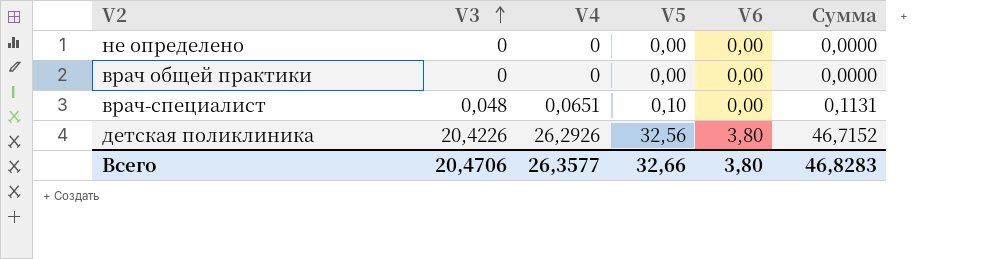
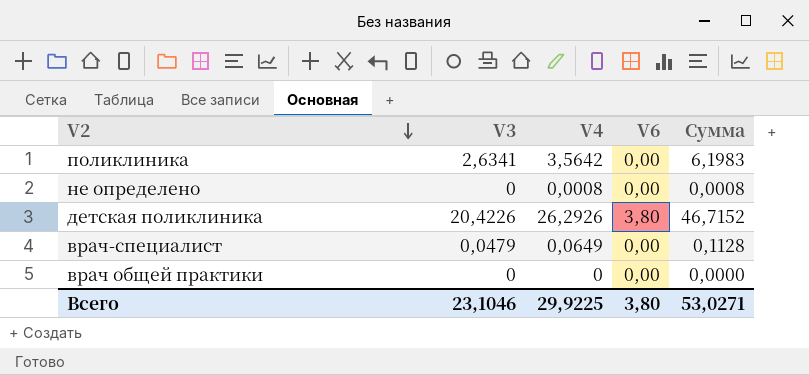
row order: V3 ascending -> V2 descending
column V5 | position: 4 -> none
row поликлиника: none -> 2,6341 | 3,5642 | 0,00 | 6,1983
не определено | V4: 0 -> 0,0008
не определено | Сумма: 0,0000 -> 0,0008
врач-специалист | V3: 0,048 -> 0,0479
врач-специалист | V4: 0,0651 -> 0,0649
врач-специалист | Сумма: 0,1131 -> 0,1128
Всего | V3: 20,4706 -> 23,1046
Всего | V4: 26,3577 -> 29,9225
Всего | Сумма: 46,8283 -> 53,0271

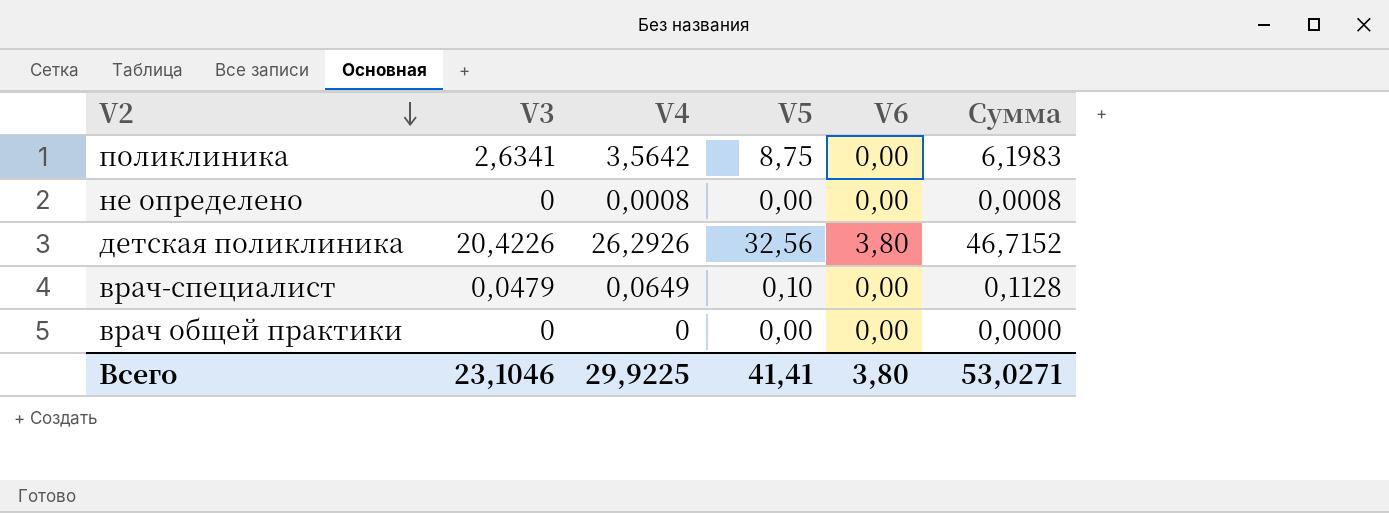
column V5 | position: none -> 4

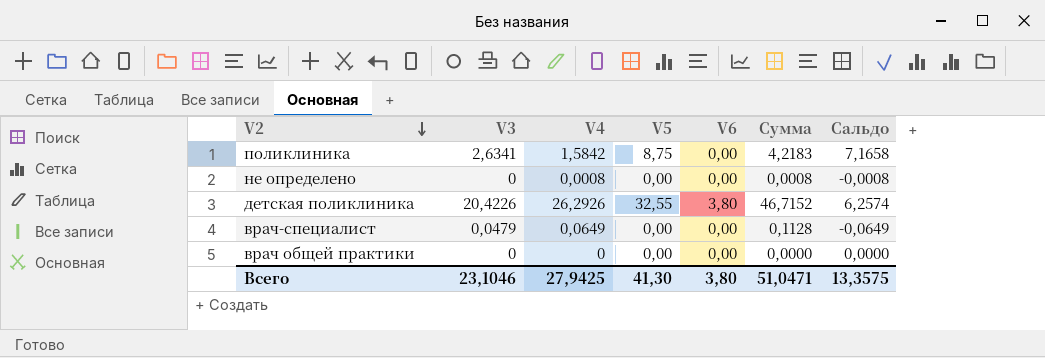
column Сальдо | formula: none -> [V5] - [V4]
поликлиника | V4: 3,5642 -> 1,5842
поликлиника | Сумма: 6,1983 -> 4,2183
детская поликлиника | V5: 32,56 -> 32,55
врач-специалист | V5: 0,10 -> 0,00
Всего | V4: 29,9225 -> 27,9425
Всего | V5: 41,41 -> 41,30
Всего | Сумма: 53,0271 -> 51,0471

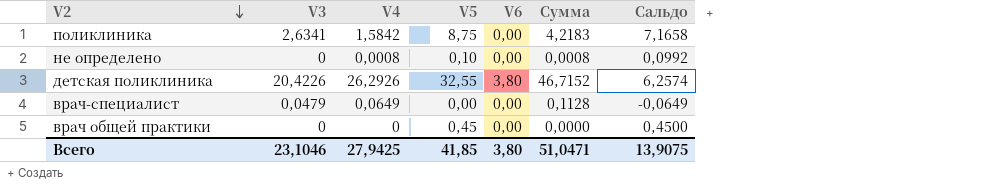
не определено | V5: 0,00 -> 0,10
не определено | Сальдо: -0,0008 -> 0,0992
врач общей практики | V5: 0,00 -> 0,45
врач общей практики | Сальдо: 0,0000 -> 0,4500
Всего | V5: 41,30 -> 41,85
Всего | Сальдо: 13,3575 -> 13,9075

